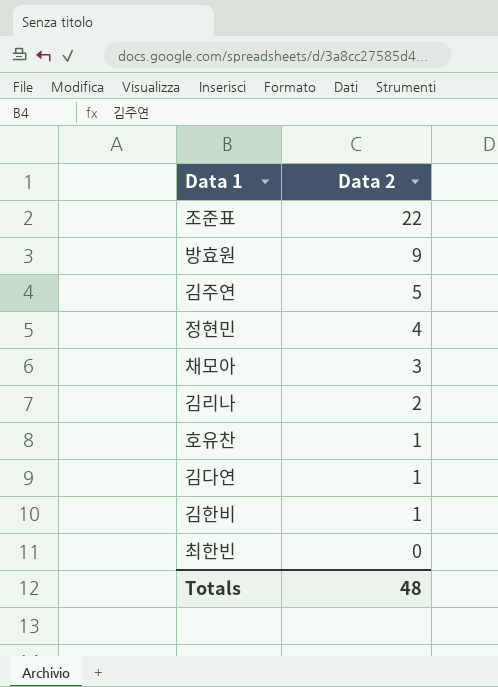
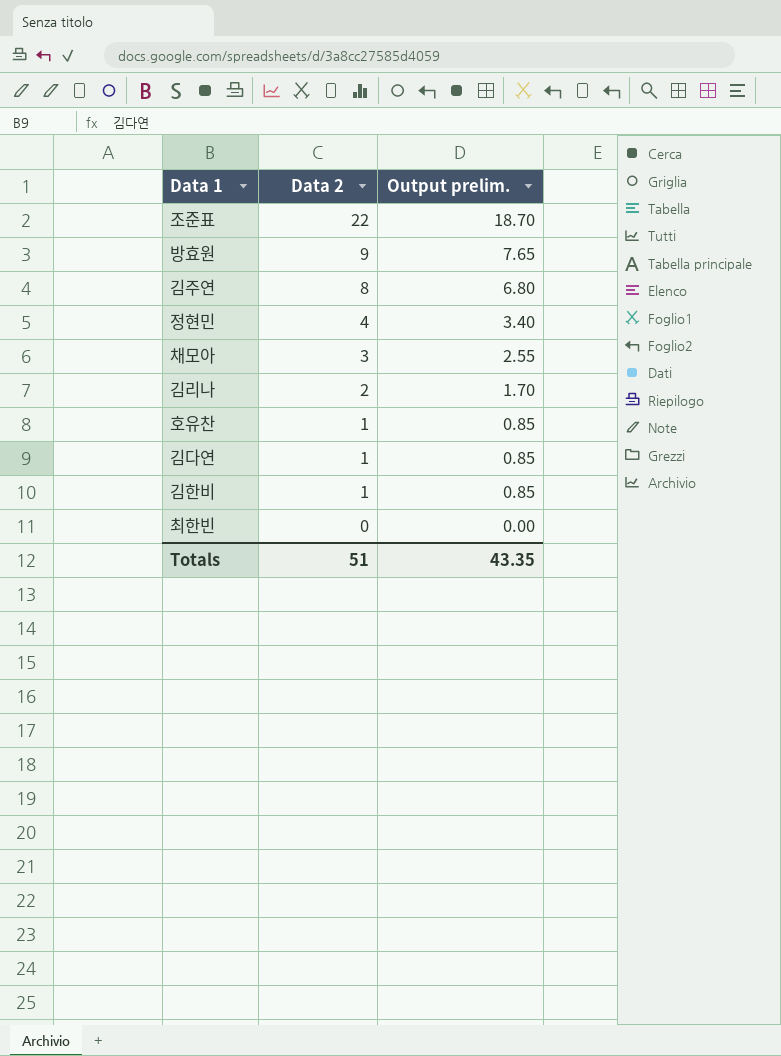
column Output prelim. | formula: none -> [Data 2] * 0.85
김주연 | Data 2: 5 -> 8
Totals | Data 2: 48 -> 51

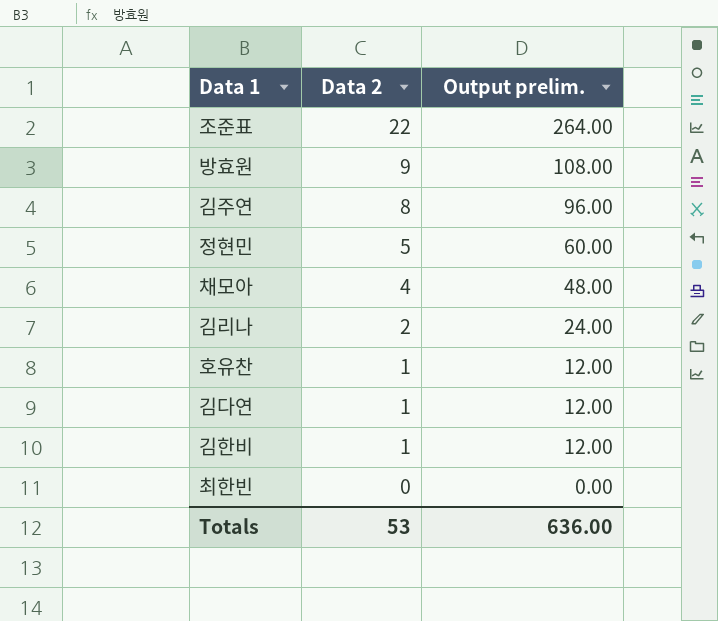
column Output prelim. | formula: [Data 2] * 0.85 -> [Data 2] * 12
정현민 | Data 2: 4 -> 5
채모아 | Data 2: 3 -> 4
Totals | Data 2: 51 -> 53
Totals | Output prelim.: 43.35 -> 636.00

